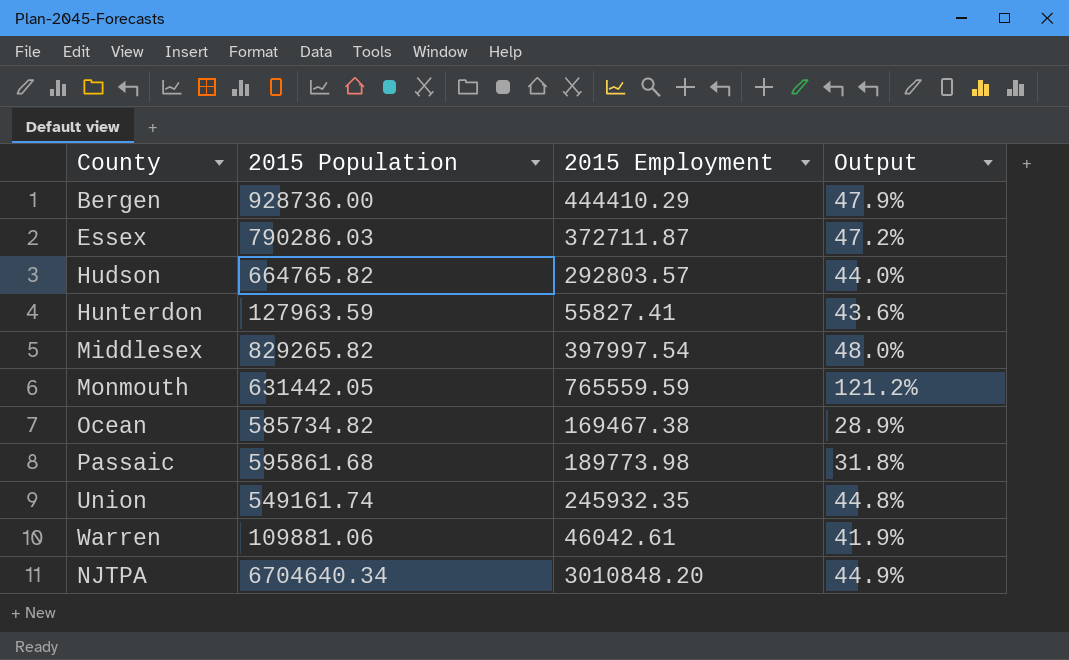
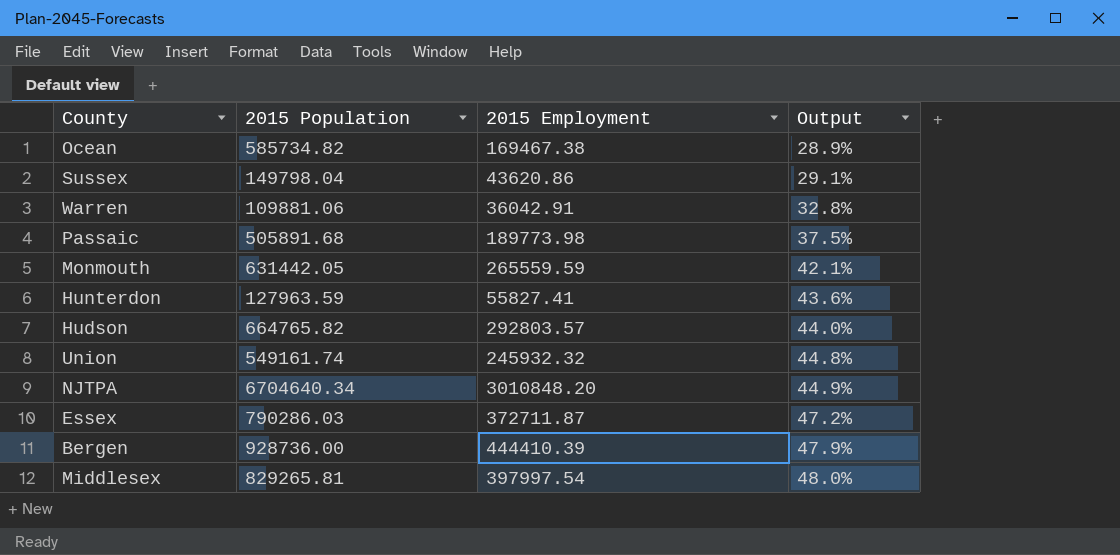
row order: none -> Output ascending
row Sussex: none -> 149798.04 | 43620.86 | 29.1%
Warren | 2015 Employment: 46042.61 -> 36042.91
Warren | Output: 41.9% -> 32.8%
Passaic | 2015 Population: 595861.68 -> 505891.68
Passaic | Output: 31.8% -> 37.5%
Monmouth | 2015 Employment: 765559.59 -> 265559.59
Monmouth | Output: 121.2% -> 42.1%
Union | 2015 Employment: 245932.35 -> 245932.32
Bergen | 2015 Employment: 444410.29 -> 444410.39
Middlesex | 2015 Population: 829265.82 -> 829265.81

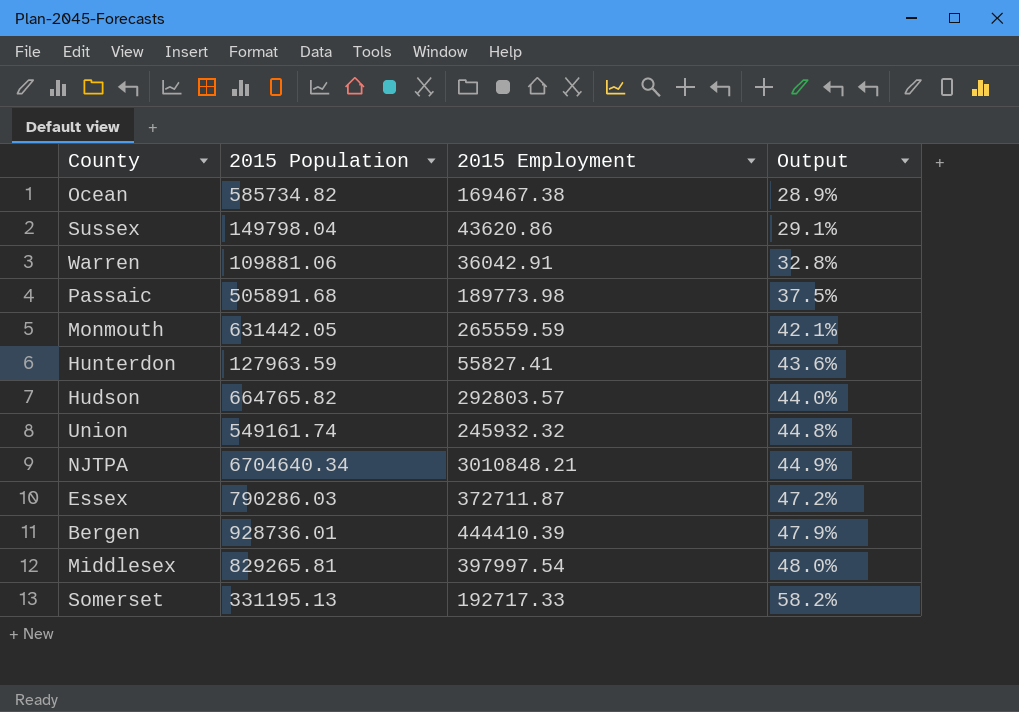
NJTPA | 2015 Employment: 3010848.20 -> 3010848.21
Bergen | 2015 Population: 928736.00 -> 928736.01
row Somerset: none -> 331195.13 | 192717.33 | 58.2%

